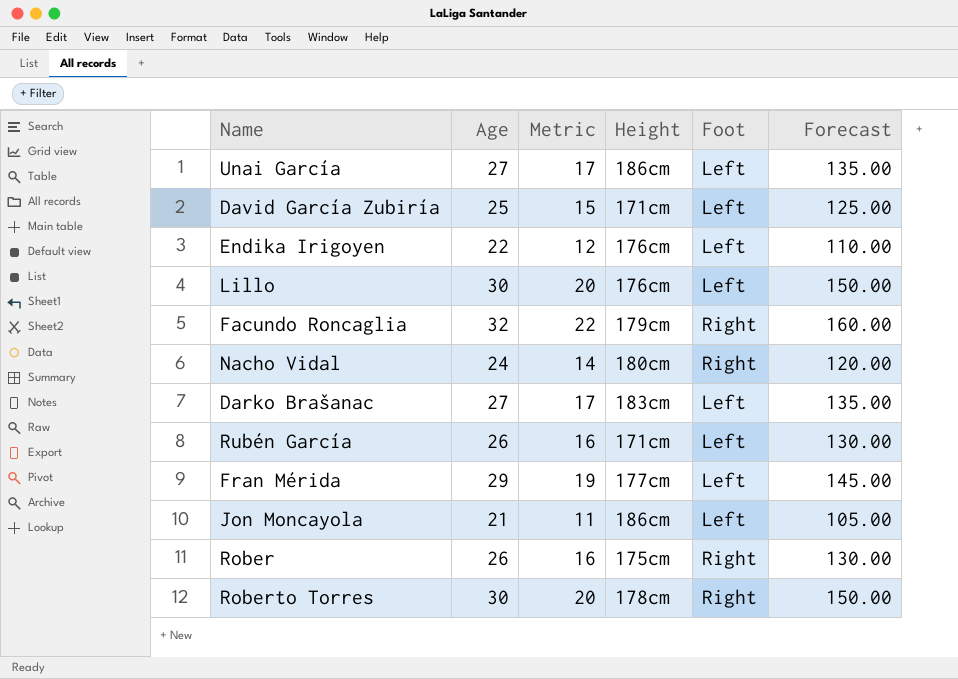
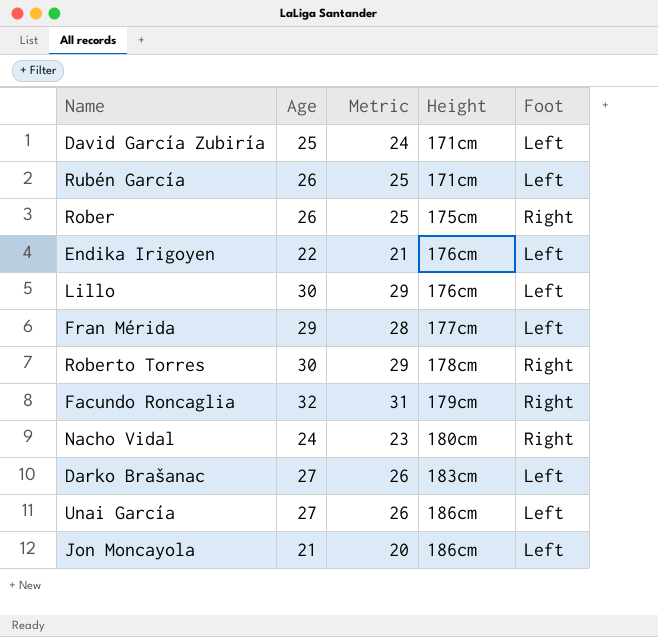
row order: none -> Height ascending
column Forecast | formula: [Age] * 5 -> none
column Metric | formula: [Age] - 10 -> [Age] - 1

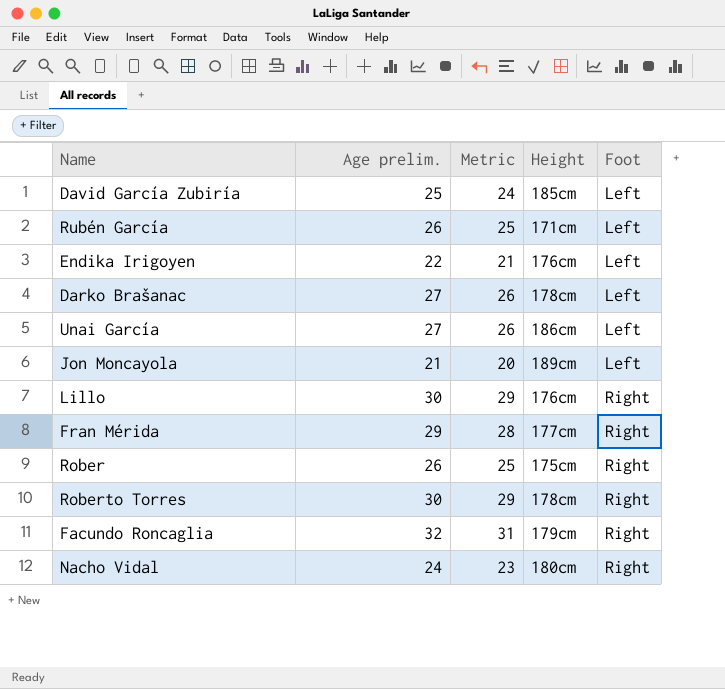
row order: Height ascending -> Foot ascending
column name: Age -> Age prelim.
David García Zubiría | Height: 171cm -> 185cm
Darko Brašanac | Height: 183cm -> 178cm
Jon Moncayola | Height: 186cm -> 189cm
Lillo | Foot: Left -> Right
Fran Mérida | Foot: Left -> Right

